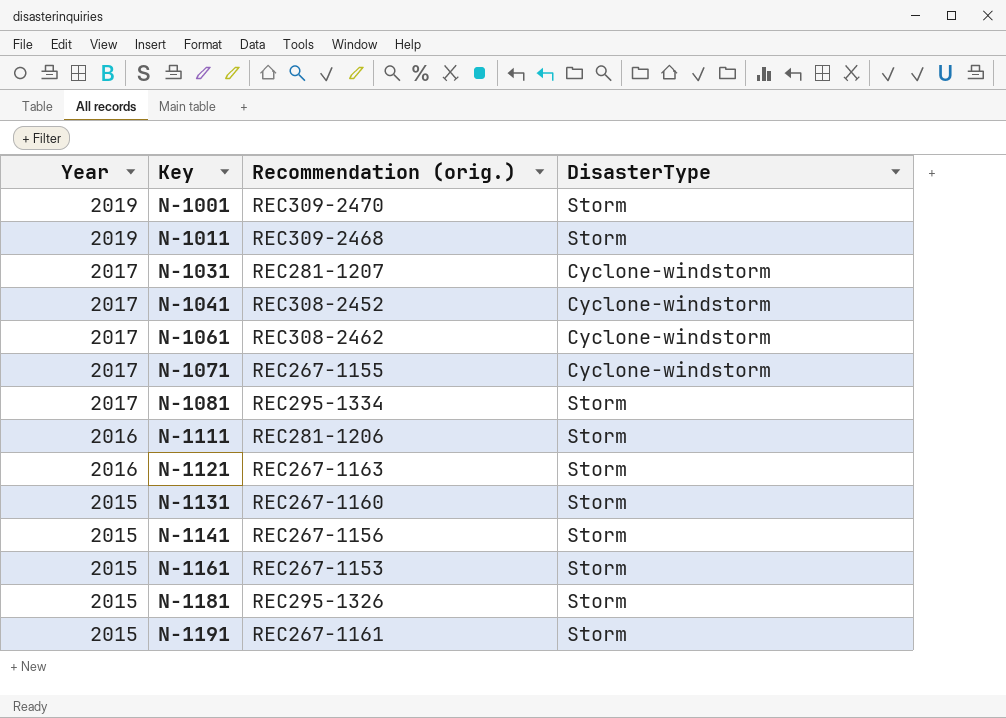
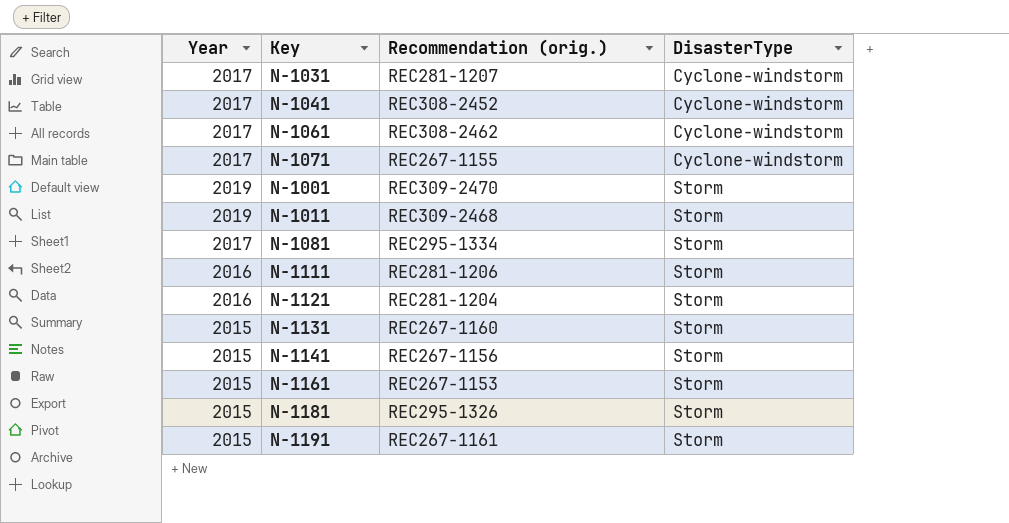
row order: Year descending -> DisasterType ascending
N-1121 | Recommendation (orig.): REC267-1163 -> REC281-1204

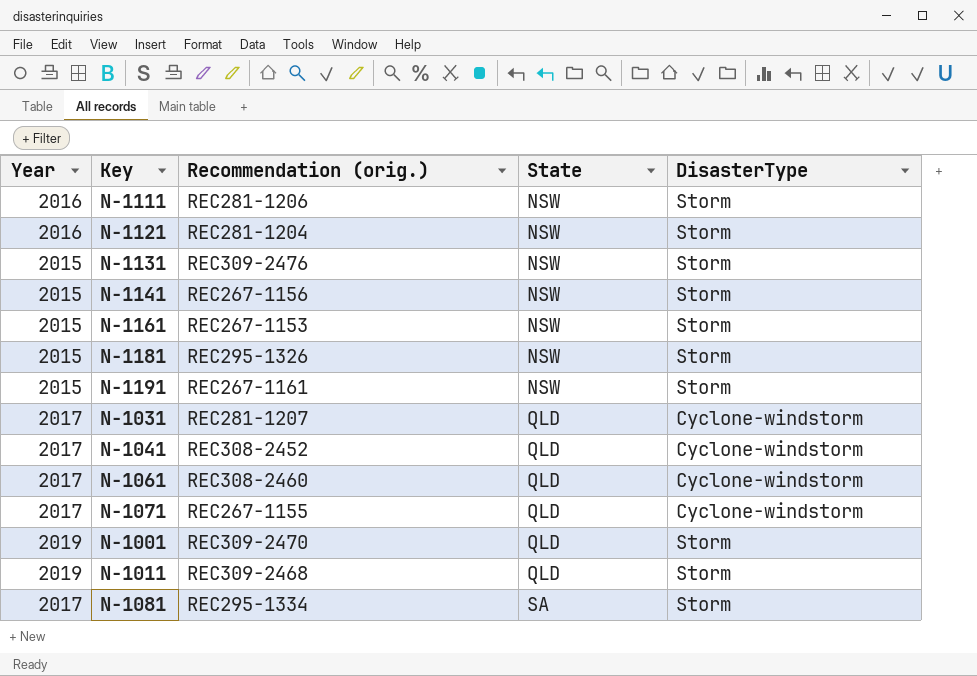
row order: DisasterType ascending -> State ascending
column State | position: none -> 4
N-1131 | Recommendation (orig.): REC267-1160 -> REC309-2476
N-1061 | Recommendation (orig.): REC308-2462 -> REC308-2460

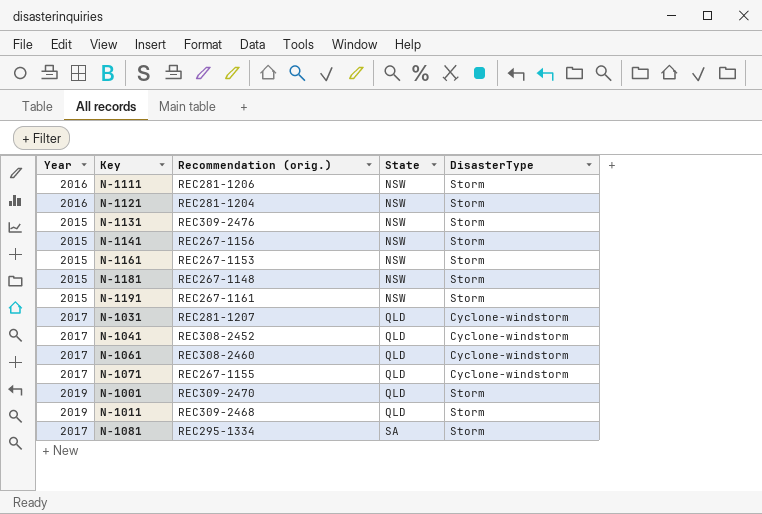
N-1181 | Recommendation (orig.): REC295-1326 -> REC267-1148

